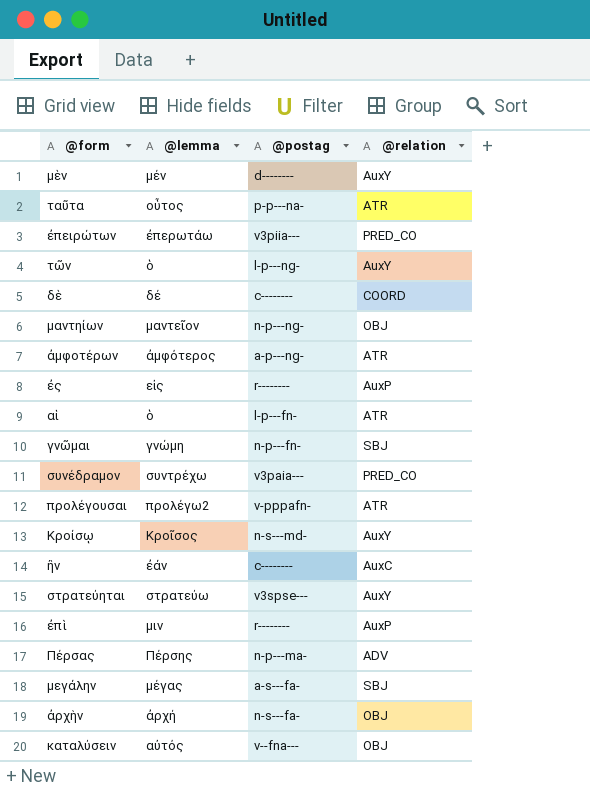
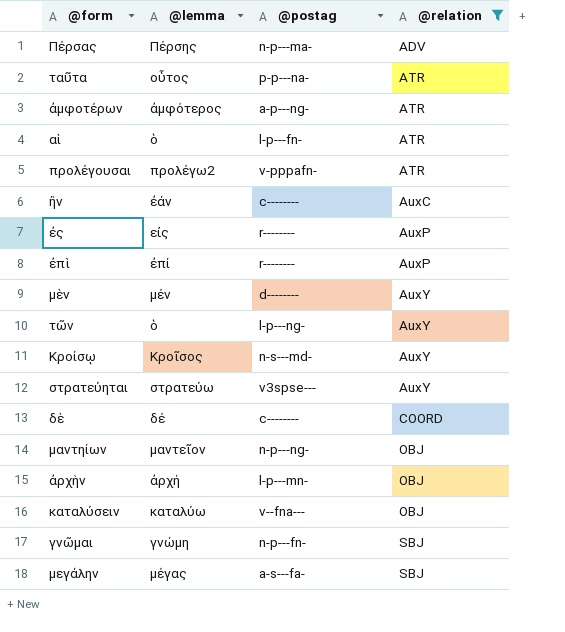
filter: none -> @relation != PRED_CO
row order: none -> @relation ascending
ἐπὶ | @lemma: μιν -> ἐπί
ἀρχὴν | @postag: n-s---fa- -> l-p---mn-
καταλύσειν | @lemma: αὐτός -> καταλύω

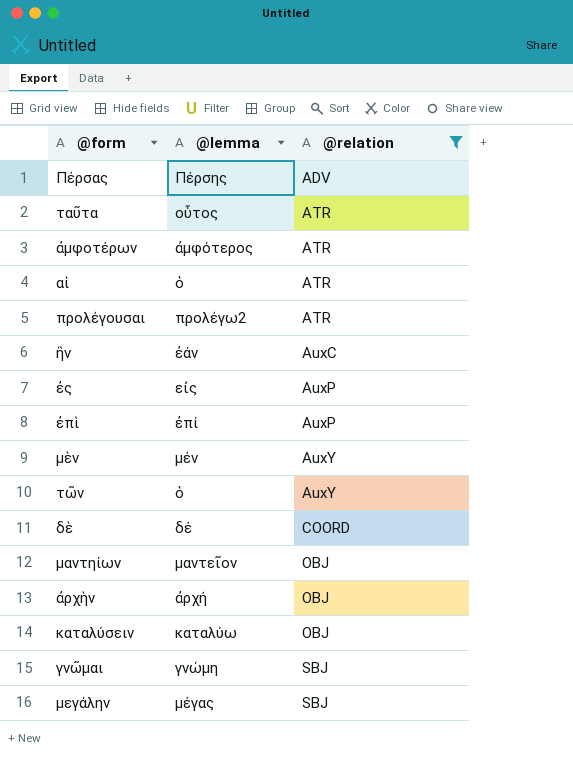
column @postag | position: 3 -> none
row Κροίσῳ: Κροῖσος | n-s---md- | AuxY -> none
row στρατεύηται: στρατεύω | v3spse--- | AuxY -> none

